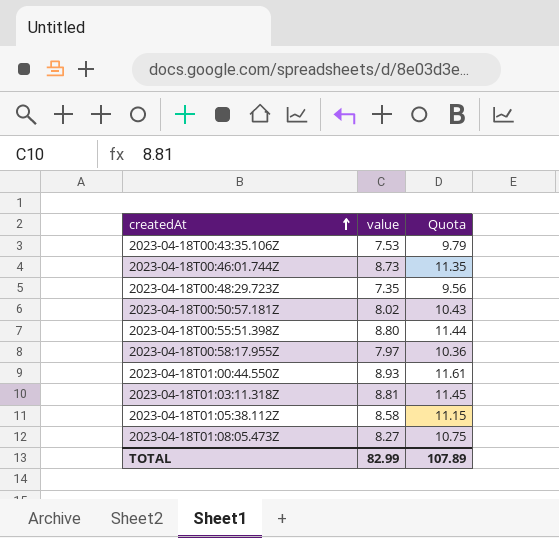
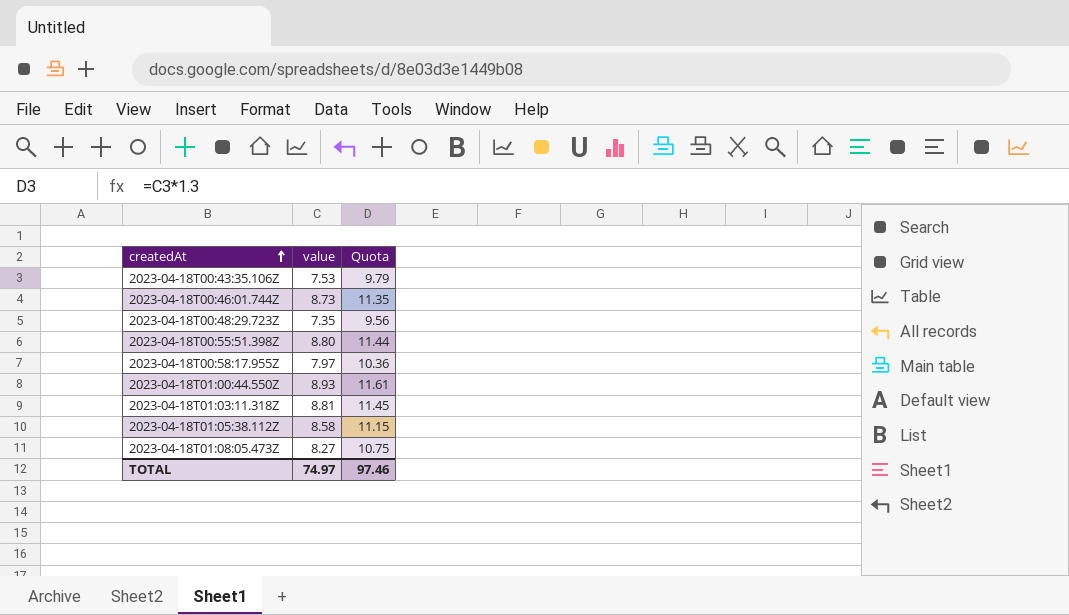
row 2023-04-18T00:50:57.181Z: 8.02 | 10.43 -> none
TOTAL | value: 82.99 -> 74.97
TOTAL | Quota: 107.89 -> 97.46

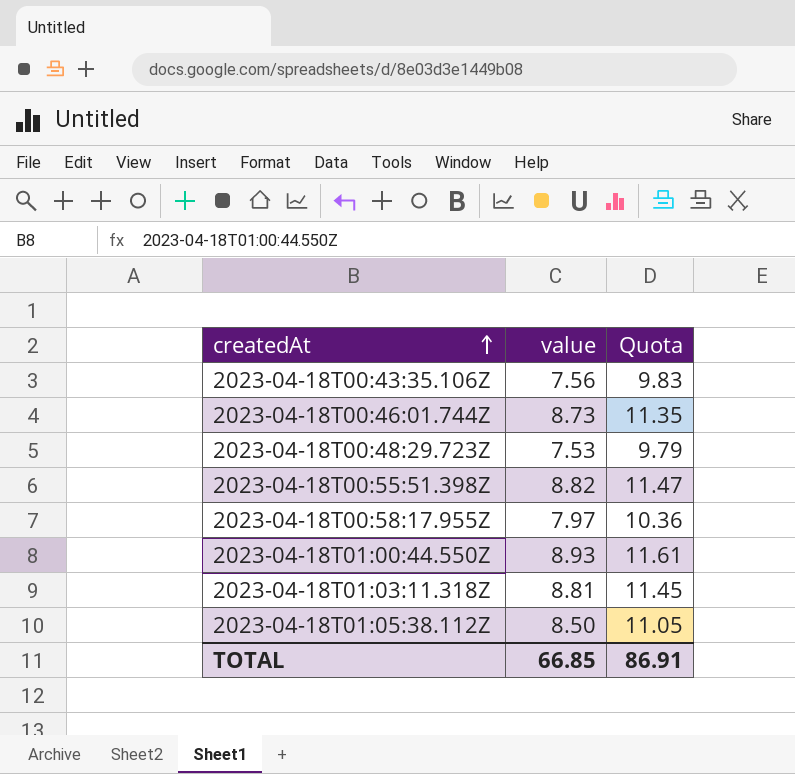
row 2023-04-18T01:08:05.473Z: 8.27 | 10.75 -> none
2023-04-18T00:43:35.106Z | value: 7.53 -> 7.56
2023-04-18T00:43:35.106Z | Quota: 9.79 -> 9.83
2023-04-18T00:48:29.723Z | value: 7.35 -> 7.53
2023-04-18T00:48:29.723Z | Quota: 9.56 -> 9.79
2023-04-18T00:55:51.398Z | value: 8.80 -> 8.82
2023-04-18T00:55:51.398Z | Quota: 11.44 -> 11.47
2023-04-18T01:05:38.112Z | value: 8.58 -> 8.50
2023-04-18T01:05:38.112Z | Quota: 11.15 -> 11.05
TOTAL | value: 74.97 -> 66.85
TOTAL | Quota: 97.46 -> 86.91

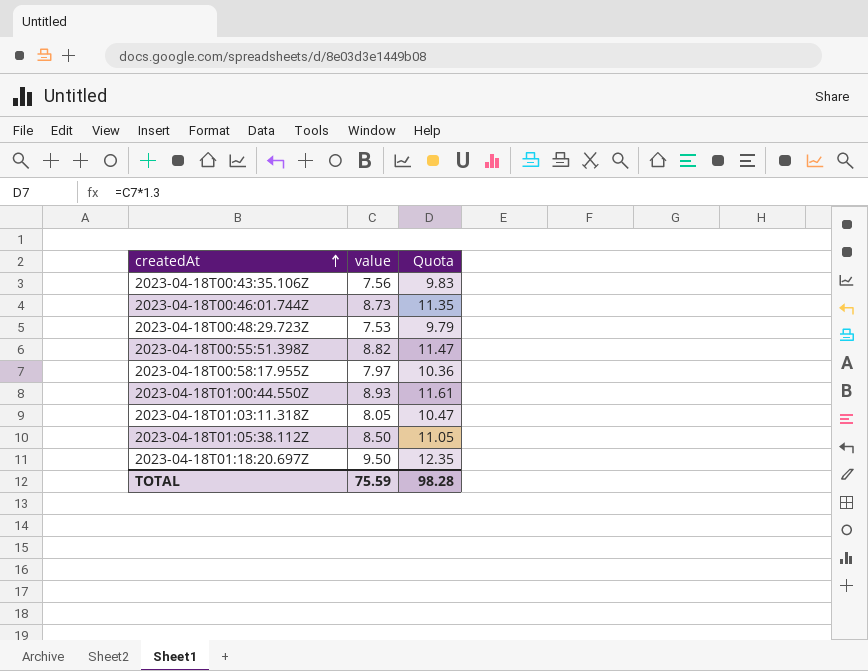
2023-04-18T01:03:11.318Z | value: 8.81 -> 8.05
2023-04-18T01:03:11.318Z | Quota: 11.45 -> 10.47
row 2023-04-18T01:18:20.697Z: none -> 9.50 | 12.35
TOTAL | value: 66.85 -> 75.59
TOTAL | Quota: 86.91 -> 98.28

